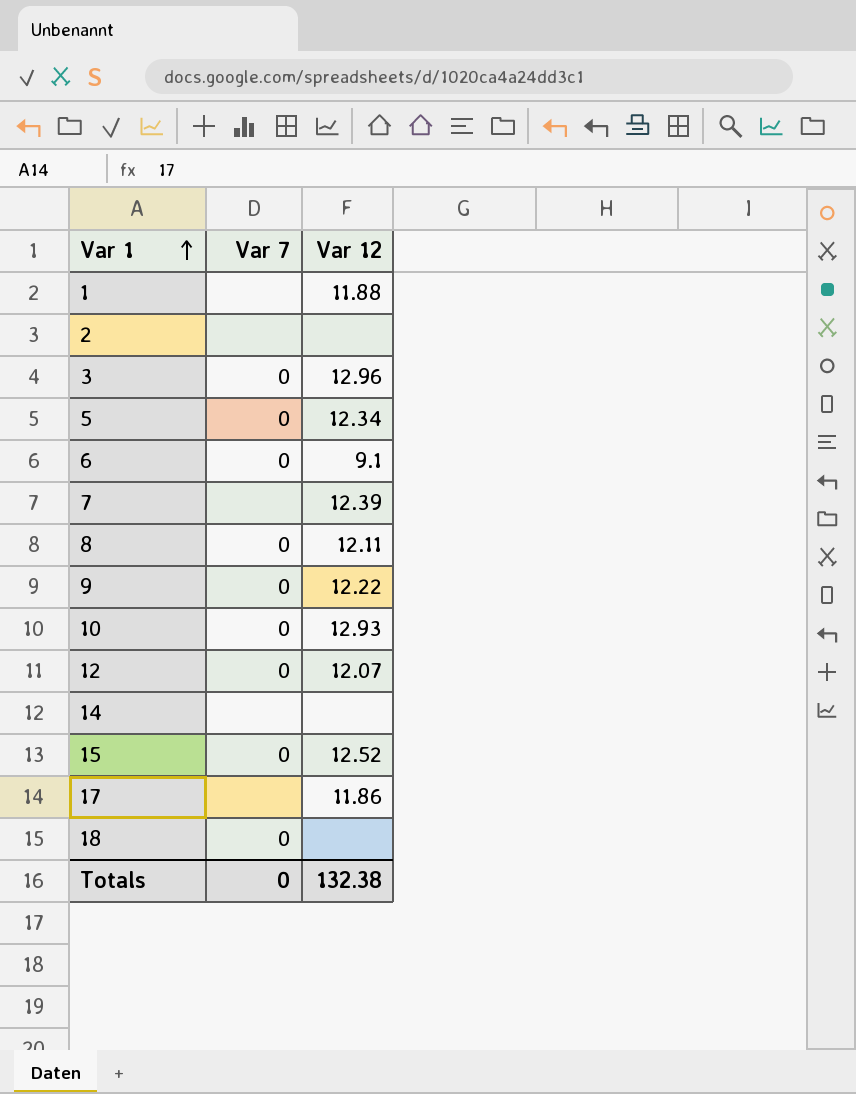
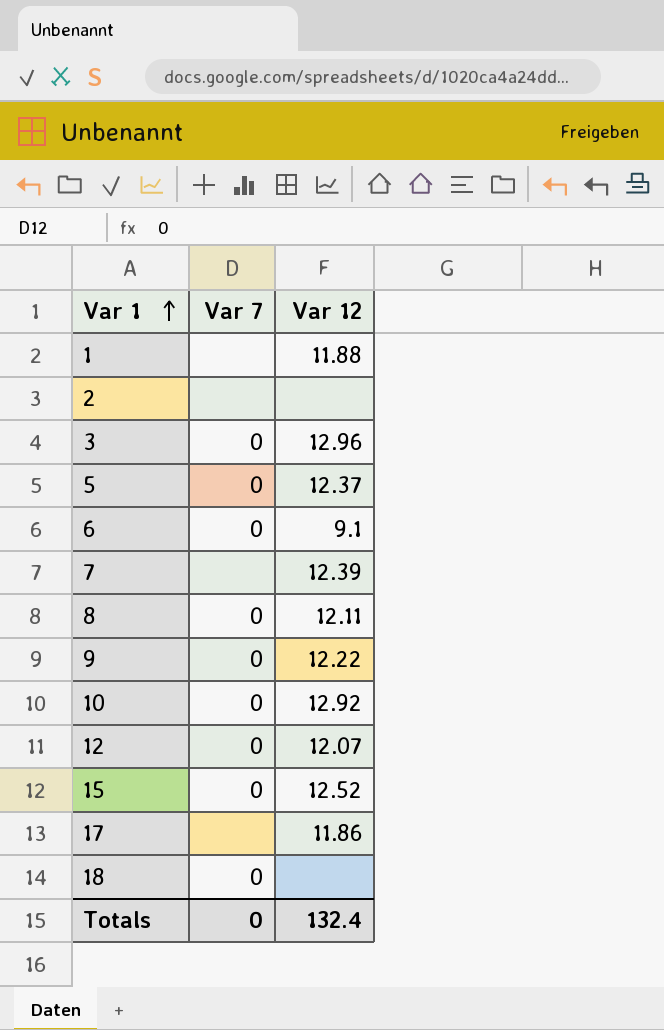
row 14: none | none -> none
5 | Var 12: 12.34 -> 12.37
10 | Var 12: 12.93 -> 12.92
Totals | Var 12: 132.38 -> 132.4

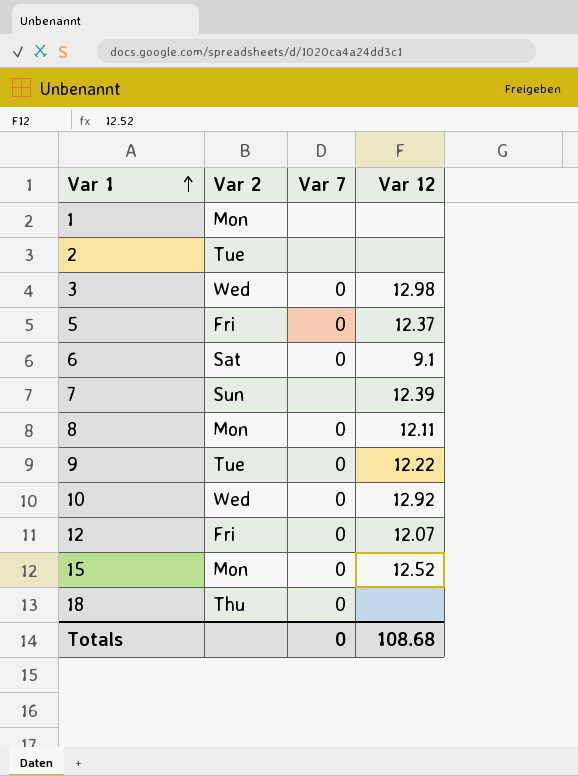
column Var 2 | position: none -> 2
row 17: none | 11.86 -> none
1 | Var 12: 11.88 -> none
3 | Var 12: 12.96 -> 12.98
Totals | Var 12: 132.4 -> 108.68

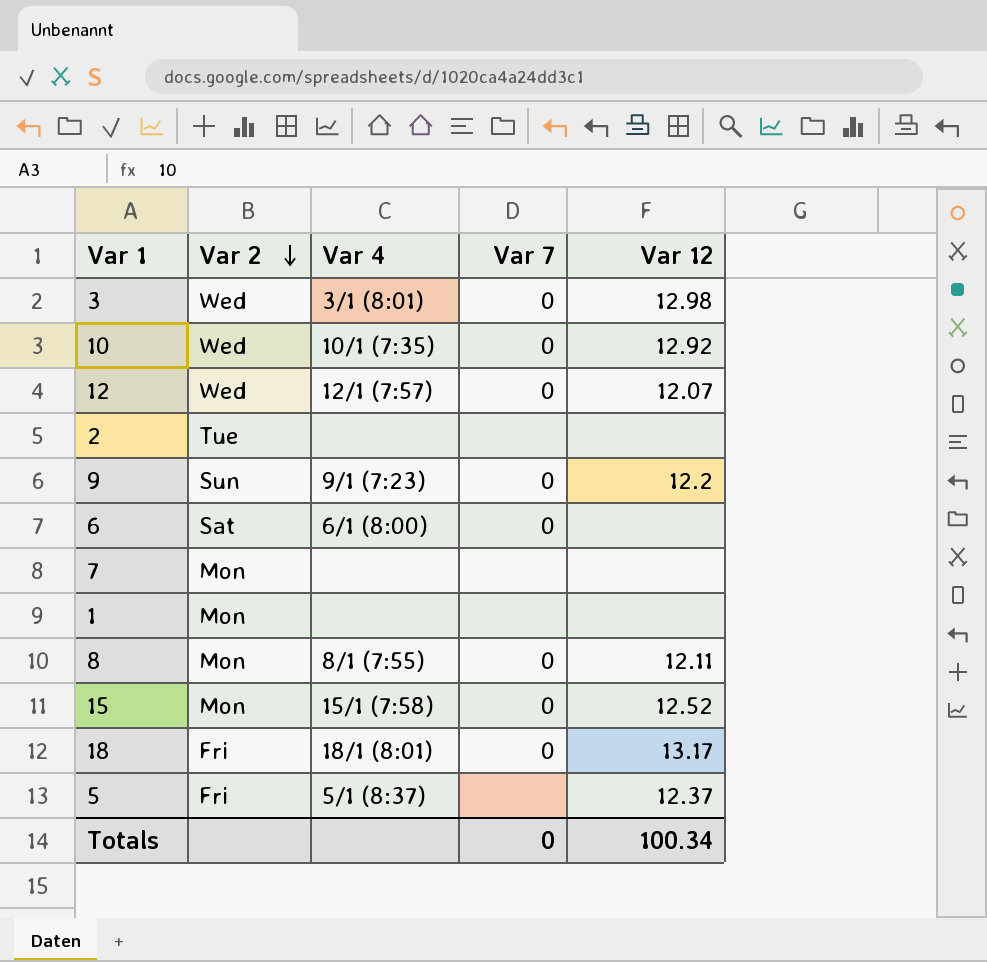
row order: Var 1 ascending -> Var 2 descending
column Var 4 | position: none -> 3
12 | Var 2: Fri -> Wed
9 | Var 2: Tue -> Sun
9 | Var 12: 12.22 -> 12.2
6 | Var 12: 9.1 -> none
7 | Var 2: Sun -> Mon
7 | Var 12: 12.39 -> none
18 | Var 2: Thu -> Fri
18 | Var 12: none -> 13.17
5 | Var 7: 0 -> none
Totals | Var 12: 108.68 -> 100.34

